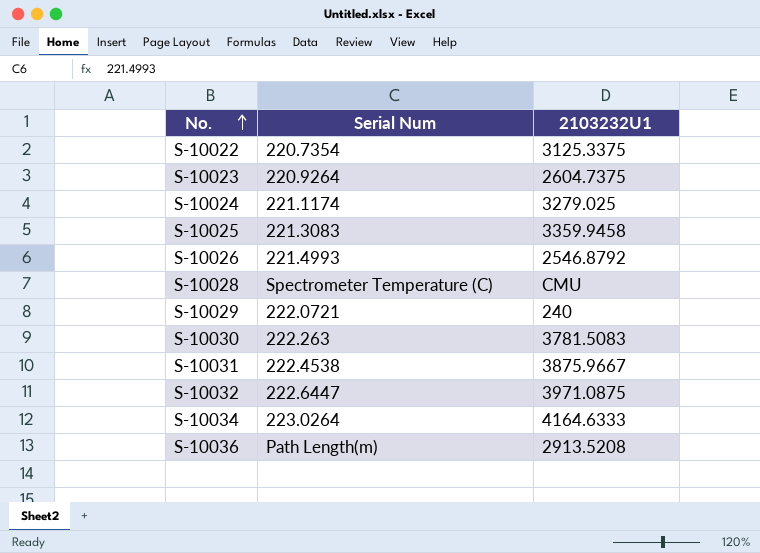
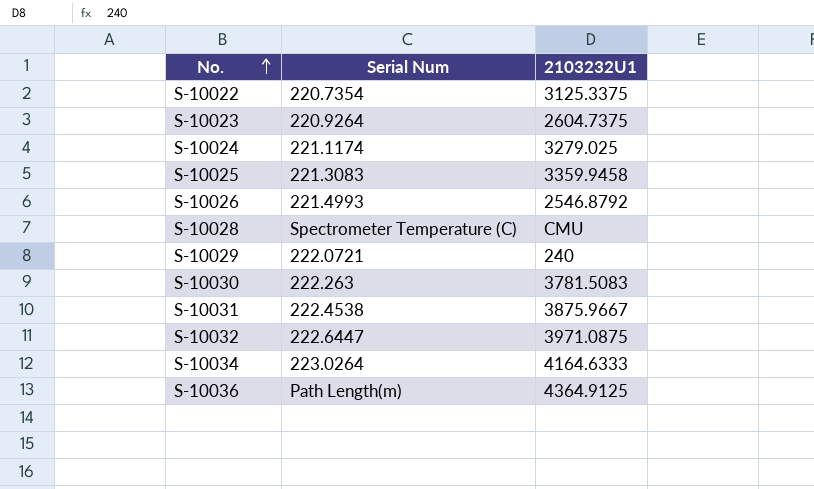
S-10036 | 2103232U1: 2913.5208 -> 4364.9125

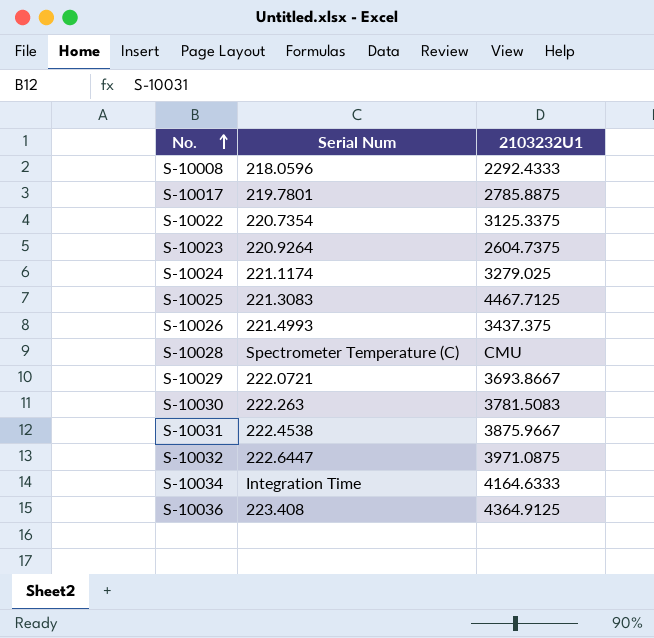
row S-10008: none -> 218.0596 | 2292.4333
row S-10017: none -> 219.7801 | 2785.8875
S-10025 | 2103232U1: 3359.9458 -> 4467.7125
S-10026 | 2103232U1: 2546.8792 -> 3437.375
S-10029 | 2103232U1: 240 -> 3693.8667
S-10034 | Serial Num: 223.0264 -> Integration Time
S-10036 | Serial Num: Path Length(m) -> 223.408

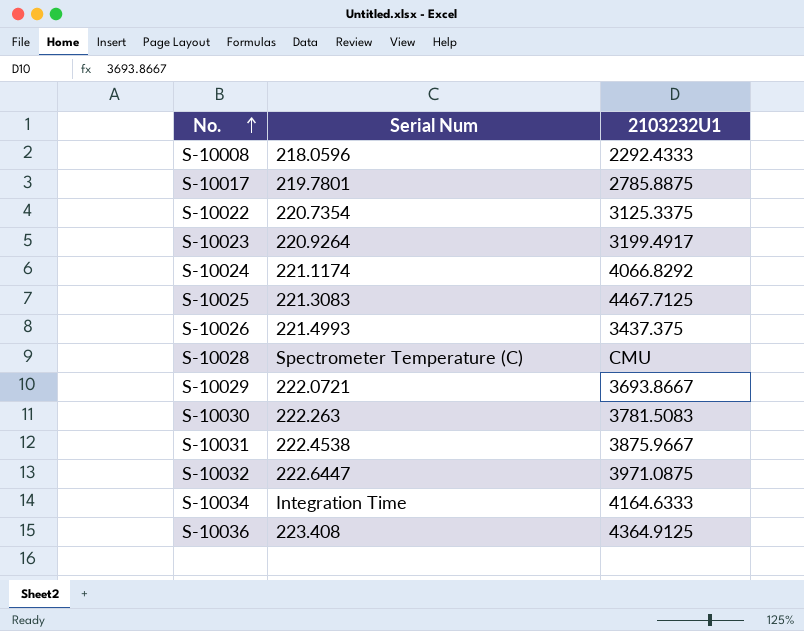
S-10023 | 2103232U1: 2604.7375 -> 3199.4917
S-10024 | 2103232U1: 3279.025 -> 4066.8292

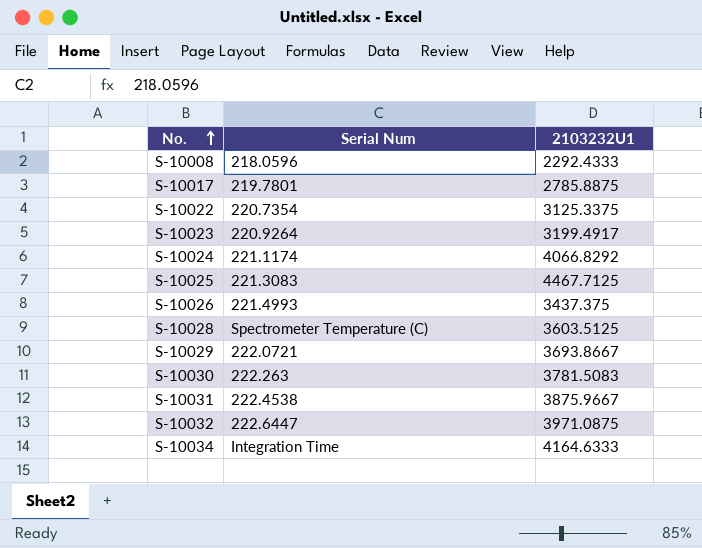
row S-10036: 223.408 | 4364.9125 -> none
S-10028 | 2103232U1: CMU -> 3603.5125

